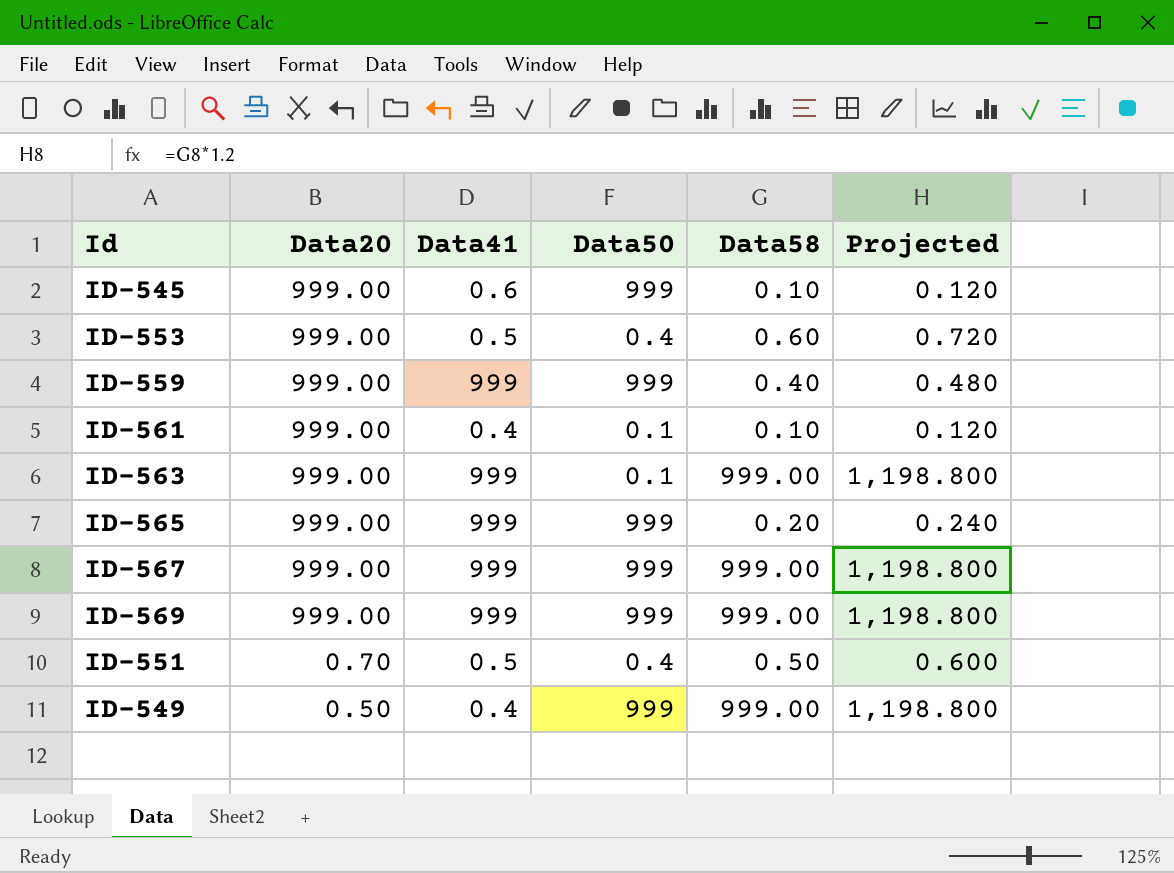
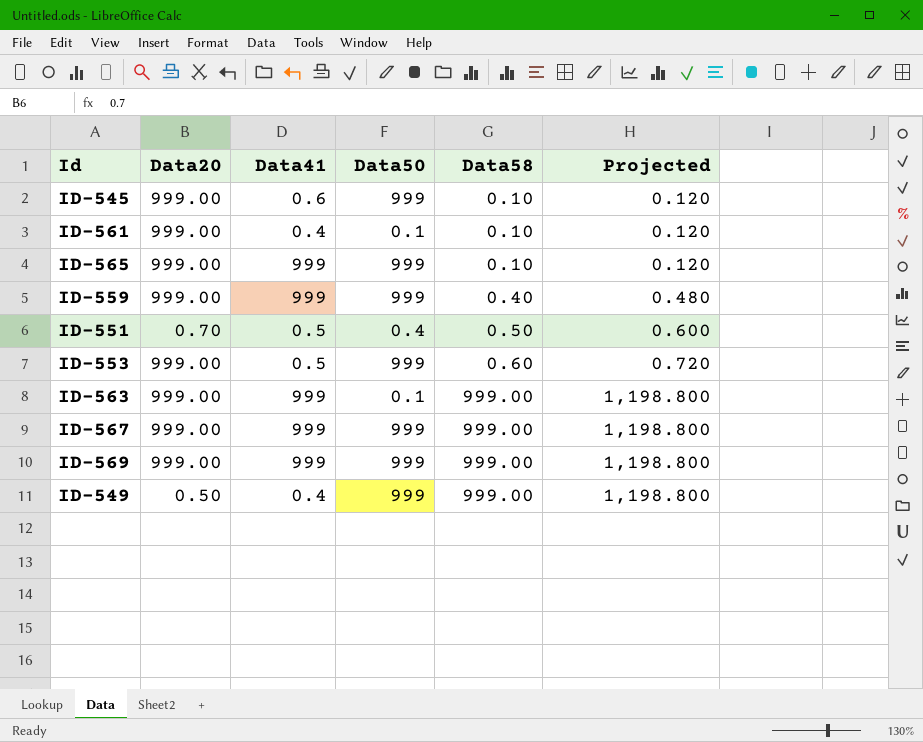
row order: Data20 descending -> Data58 ascending
ID-565 | Data58: 0.20 -> 0.10
ID-565 | Projected: 0.240 -> 0.120
ID-553 | Data50: 0.4 -> 999

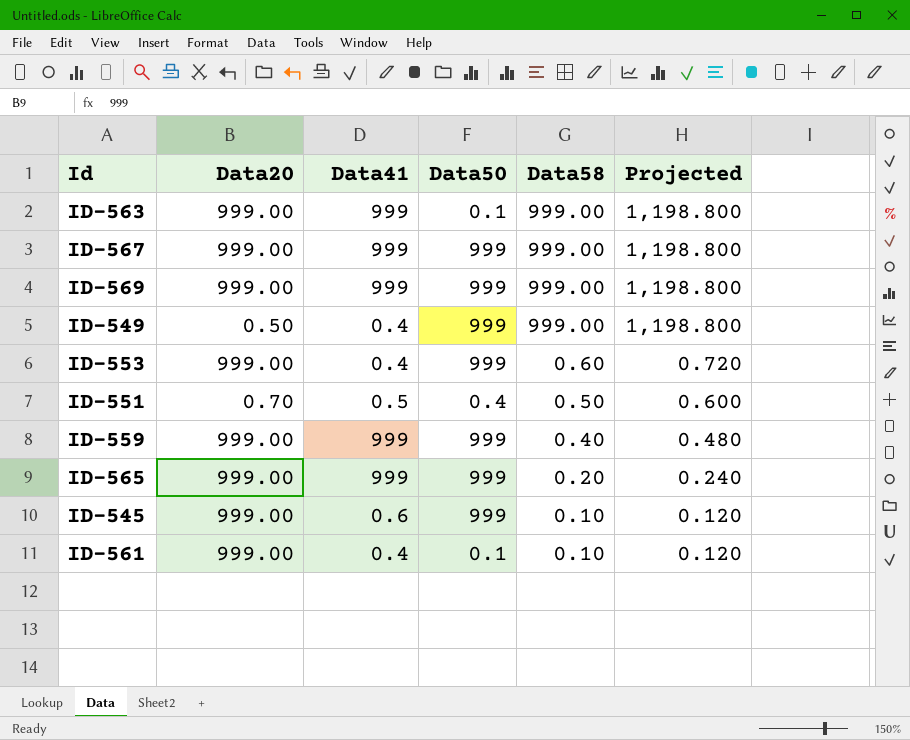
row order: Data58 ascending -> Data58 descending
ID-553 | Data41: 0.5 -> 0.4
ID-565 | Data58: 0.10 -> 0.20
ID-565 | Projected: 0.120 -> 0.240

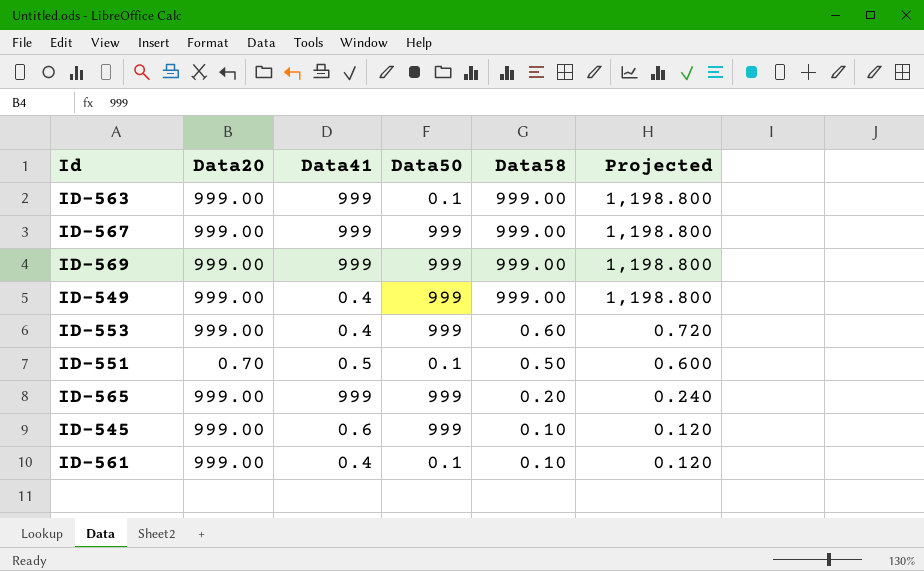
row ID-559: 999.00 | 999 | 999 | 0.40 | 0.480 -> none
ID-549 | Data20: 0.50 -> 999.00
ID-551 | Data50: 0.4 -> 0.1

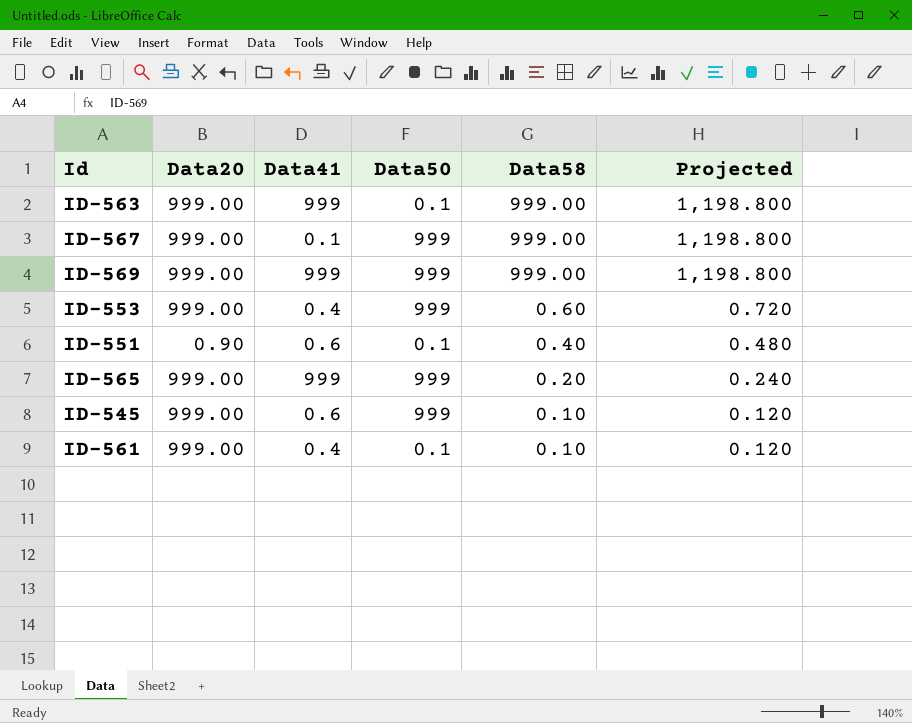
row ID-549: 999.00 | 0.4 | 999 | 999.00 | 1,198.800 -> none
ID-567 | Data41: 999 -> 0.1
ID-551 | Data20: 0.70 -> 0.90
ID-551 | Data41: 0.5 -> 0.6
ID-551 | Data58: 0.50 -> 0.40
ID-551 | Projected: 0.600 -> 0.480

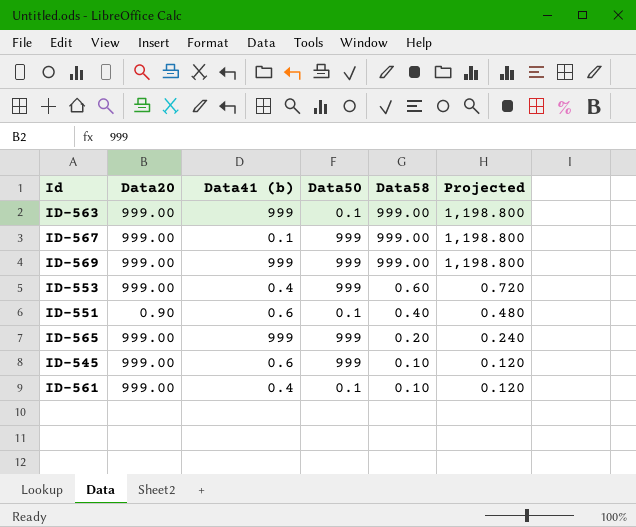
column name: Data41 -> Data41 (b)

